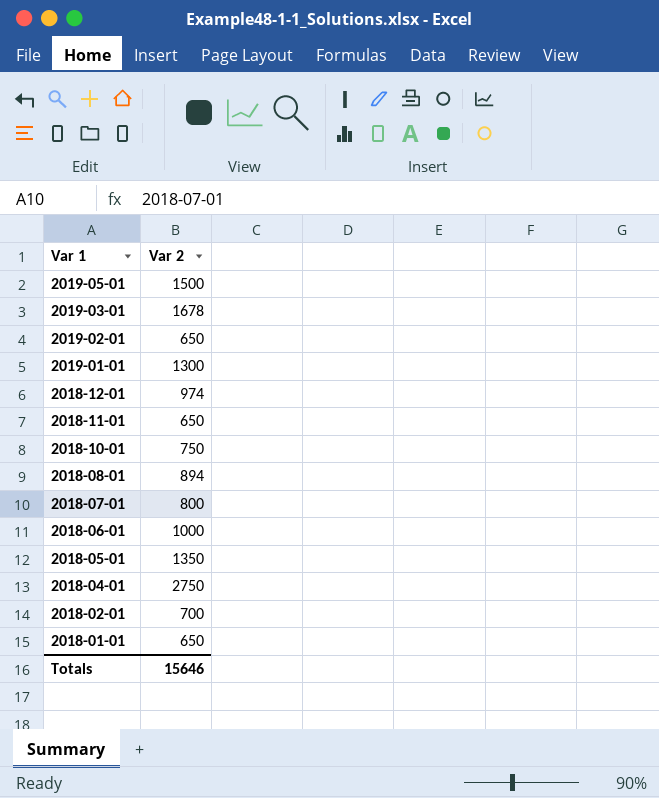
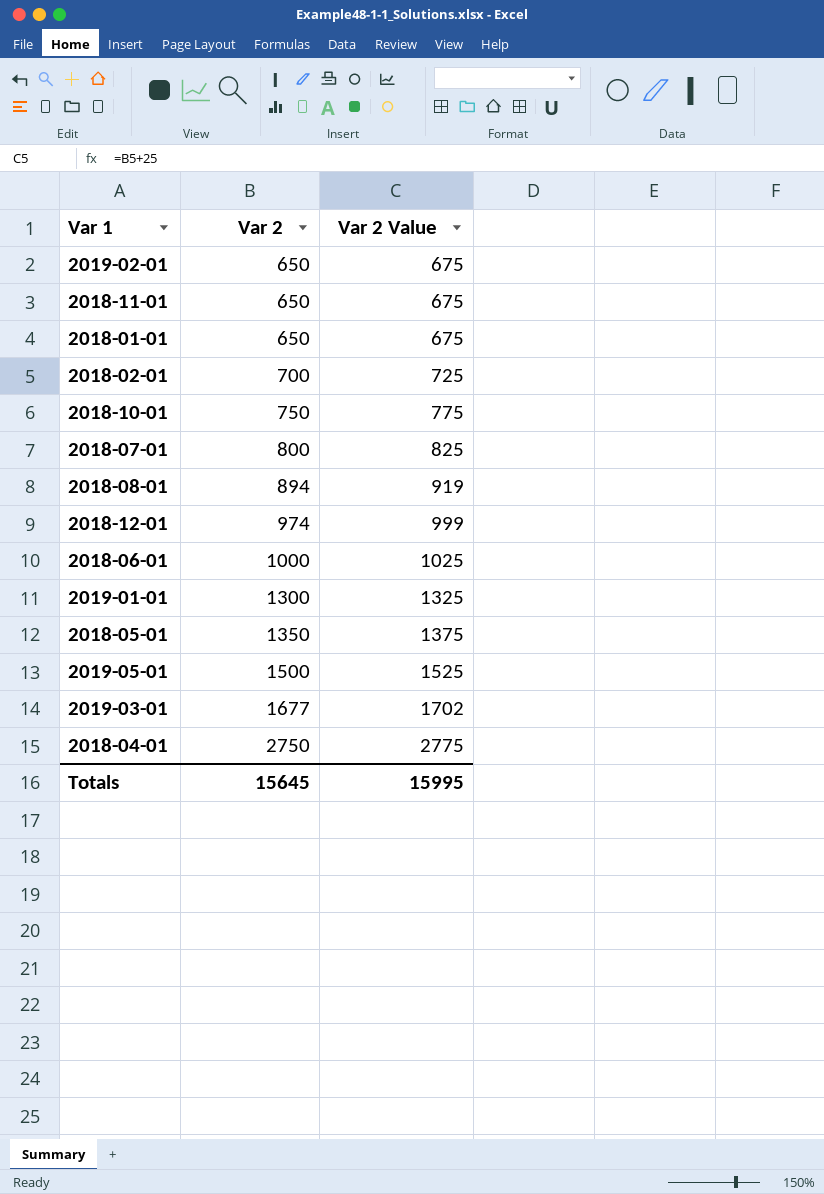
row order: Var 1 descending -> Var 2 ascending
column Var 2 Value | formula: none -> [Var 2] + 25
2019-03-01 | Var 2: 1678 -> 1677
Totals | Var 2: 15646 -> 15645

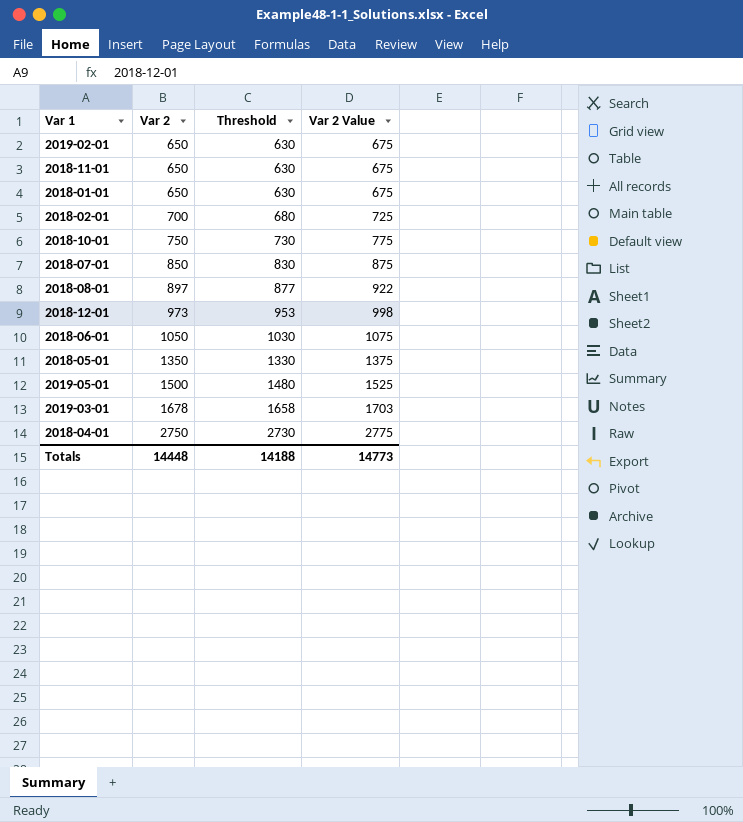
column Threshold | formula: none -> [Var 2] - 20
row 2019-01-01: 1300 | 1325 -> none
2018-07-01 | Var 2: 800 -> 850
2018-07-01 | Var 2 Value: 825 -> 875
2018-08-01 | Var 2: 894 -> 897
2018-08-01 | Var 2 Value: 919 -> 922
2018-12-01 | Var 2: 974 -> 973
2018-12-01 | Var 2 Value: 999 -> 998
2018-06-01 | Var 2: 1000 -> 1050
2018-06-01 | Var 2 Value: 1025 -> 1075
2019-03-01 | Var 2: 1677 -> 1678
2019-03-01 | Var 2 Value: 1702 -> 1703
Totals | Var 2: 15645 -> 14448
Totals | Var 2 Value: 15995 -> 14773

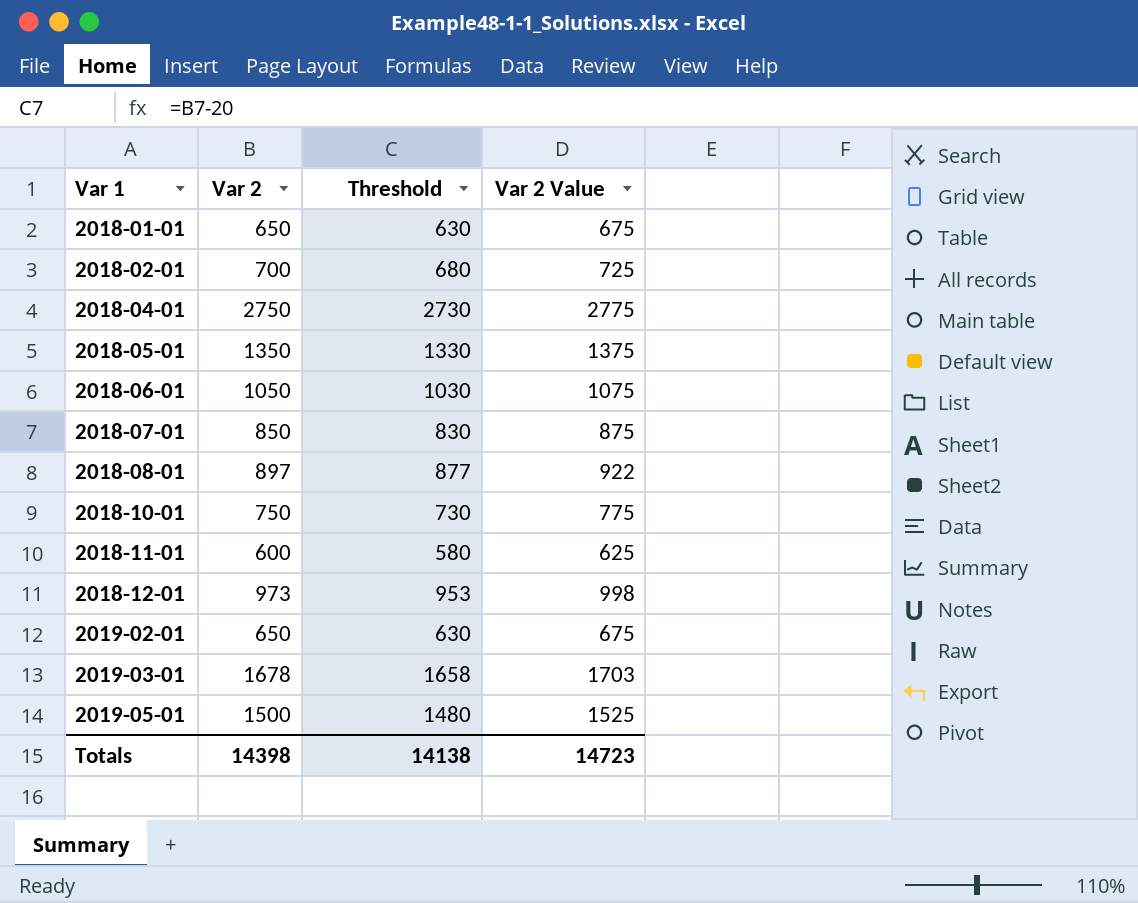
row order: Var 2 ascending -> Var 1 ascending
2018-11-01 | Var 2: 650 -> 600
2018-11-01 | Threshold: 630 -> 580
2018-11-01 | Var 2 Value: 675 -> 625
Totals | Var 2: 14448 -> 14398
Totals | Threshold: 14188 -> 14138
Totals | Var 2 Value: 14773 -> 14723

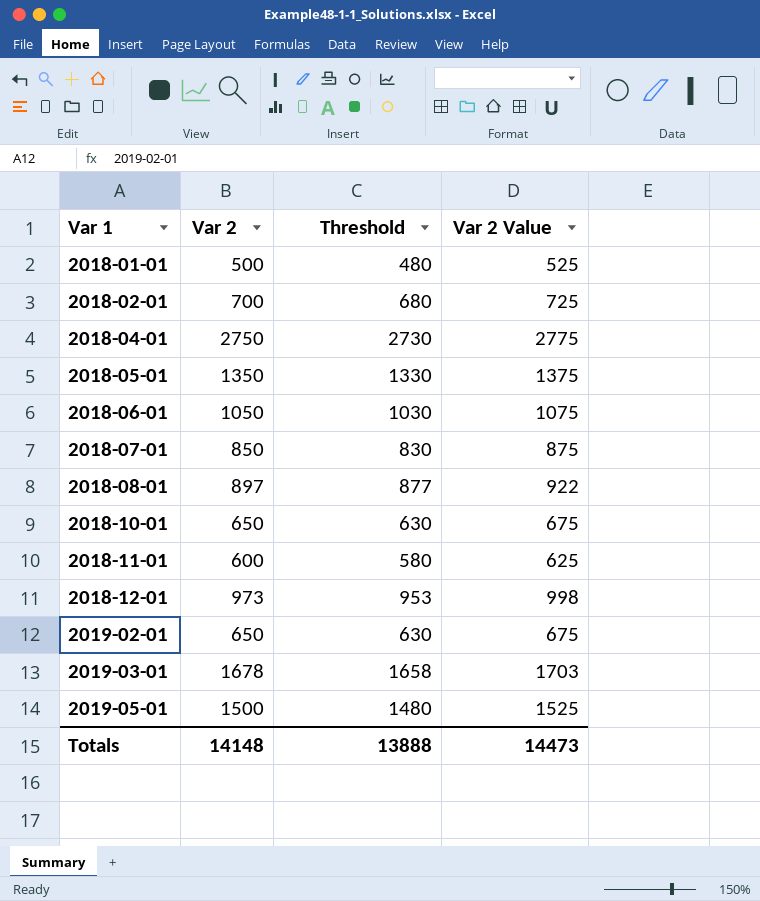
2018-01-01 | Var 2: 650 -> 500
2018-01-01 | Threshold: 630 -> 480
2018-01-01 | Var 2 Value: 675 -> 525
2018-10-01 | Var 2: 750 -> 650
2018-10-01 | Threshold: 730 -> 630
2018-10-01 | Var 2 Value: 775 -> 675
Totals | Var 2: 14398 -> 14148
Totals | Threshold: 14138 -> 13888
Totals | Var 2 Value: 14723 -> 14473

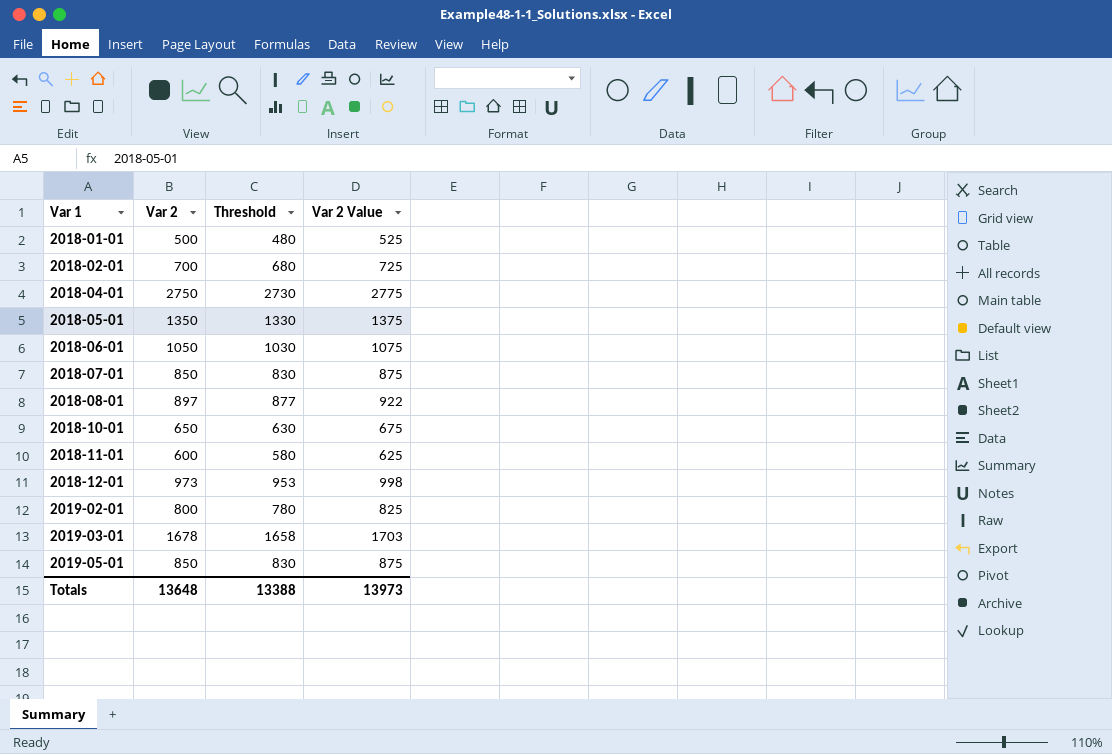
2019-02-01 | Var 2: 650 -> 800
2019-02-01 | Threshold: 630 -> 780
2019-02-01 | Var 2 Value: 675 -> 825
2019-05-01 | Var 2: 1500 -> 850
2019-05-01 | Threshold: 1480 -> 830
2019-05-01 | Var 2 Value: 1525 -> 875
Totals | Var 2: 14148 -> 13648
Totals | Threshold: 13888 -> 13388
Totals | Var 2 Value: 14473 -> 13973

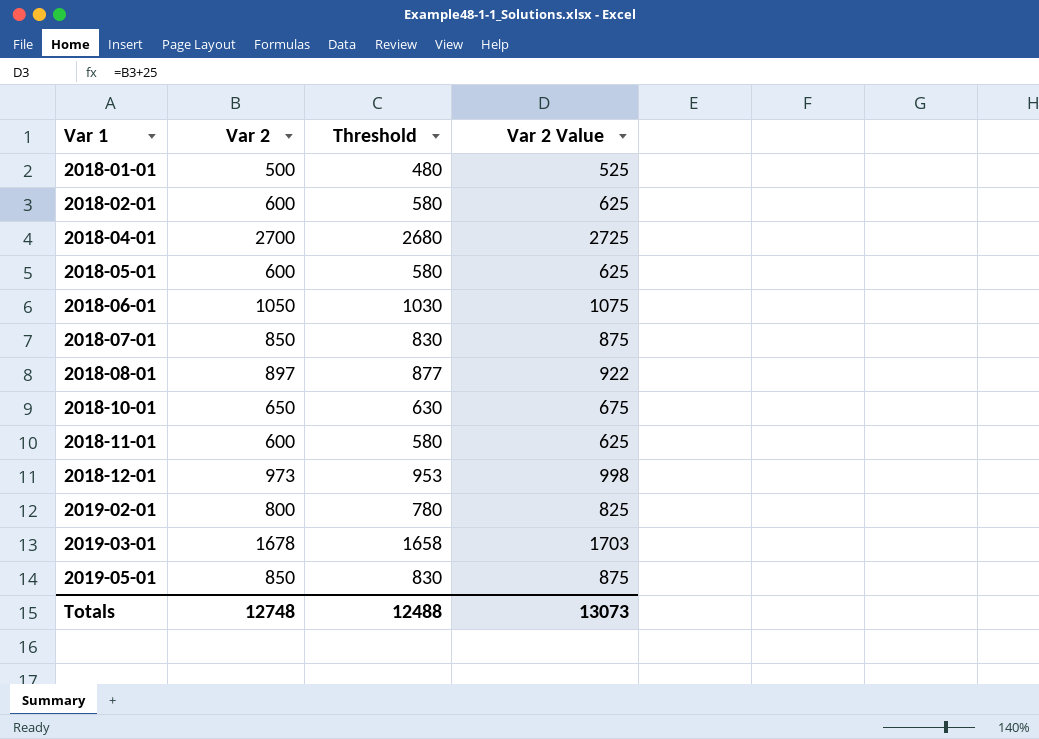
2018-02-01 | Var 2: 700 -> 600
2018-02-01 | Threshold: 680 -> 580
2018-02-01 | Var 2 Value: 725 -> 625
2018-04-01 | Var 2: 2750 -> 2700
2018-04-01 | Threshold: 2730 -> 2680
2018-04-01 | Var 2 Value: 2775 -> 2725
2018-05-01 | Var 2: 1350 -> 600
2018-05-01 | Threshold: 1330 -> 580
2018-05-01 | Var 2 Value: 1375 -> 625
Totals | Var 2: 13648 -> 12748
Totals | Threshold: 13388 -> 12488
Totals | Var 2 Value: 13973 -> 13073

